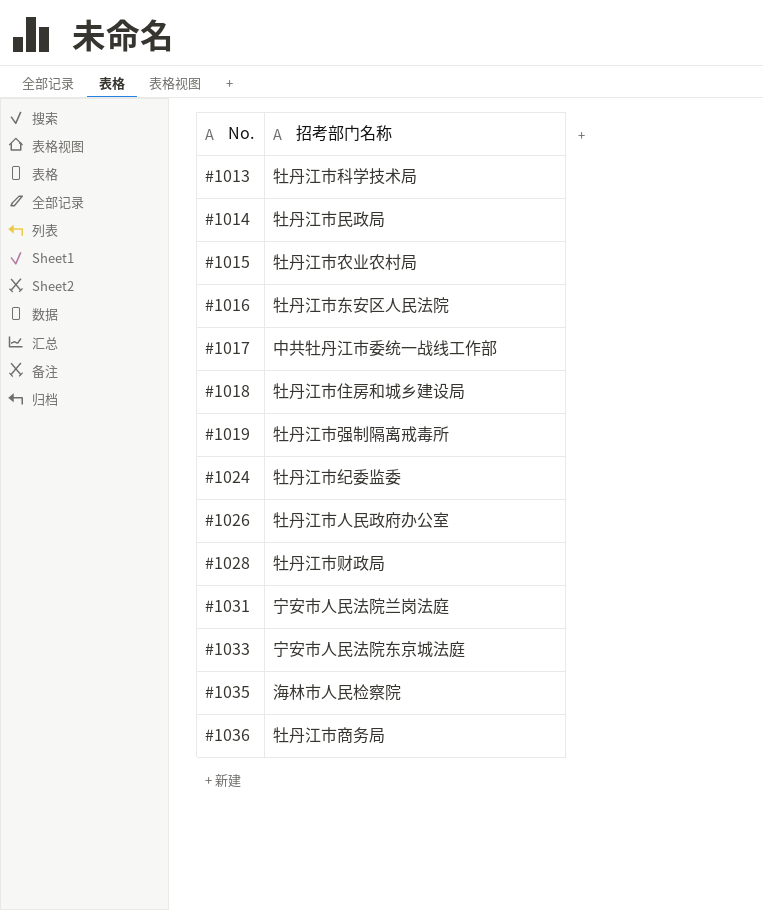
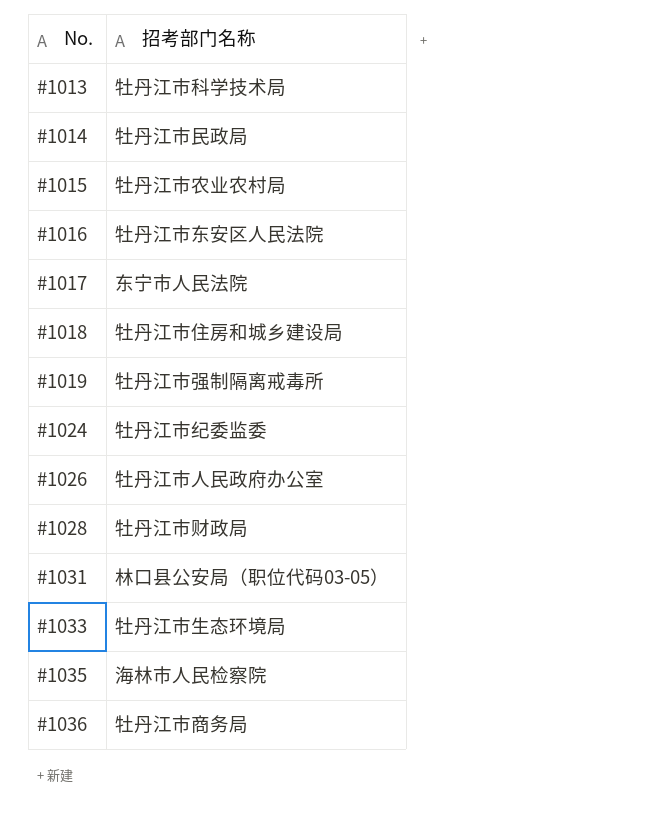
#1017 | 招考部门名称: 中共牡丹江市委统一战线工作部 -> 东宁市人民法院
#1031 | 招考部门名称: 宁安市人民法院兰岗法庭 -> 林口县公安局（职位代码03-05）
#1033 | 招考部门名称: 宁安市人民法院东京城法庭 -> 牡丹江市生态环境局

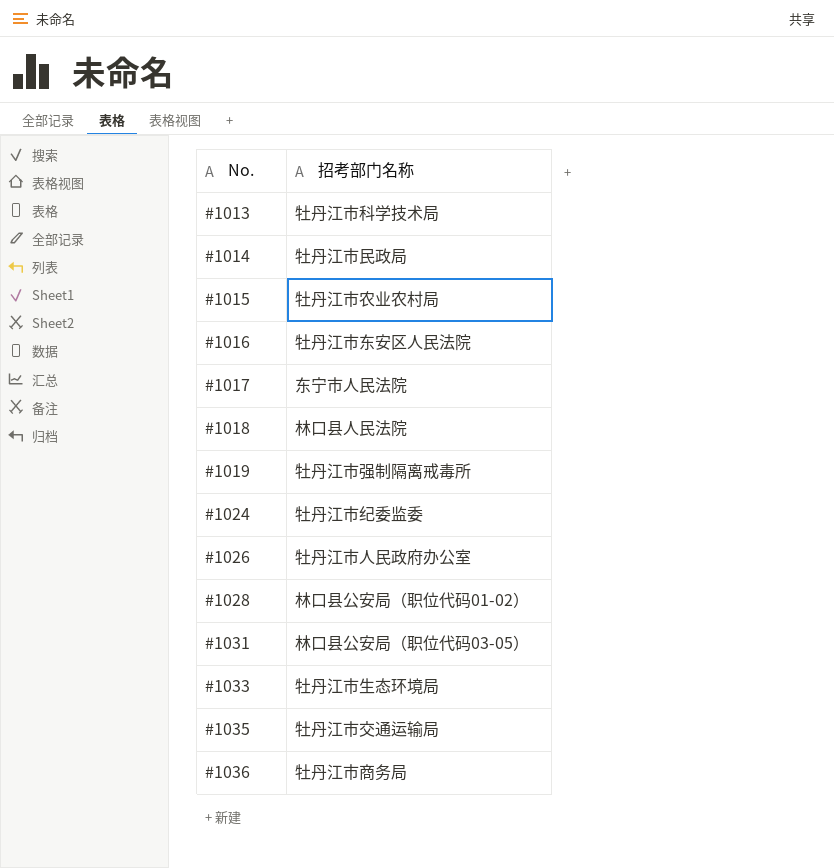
#1018 | 招考部门名称: 牡丹江市住房和城乡建设局 -> 林口县人民法院
#1028 | 招考部门名称: 牡丹江市财政局 -> 林口县公安局（职位代码01-02）
#1035 | 招考部门名称: 海林市人民检察院 -> 牡丹江市交通运输局

